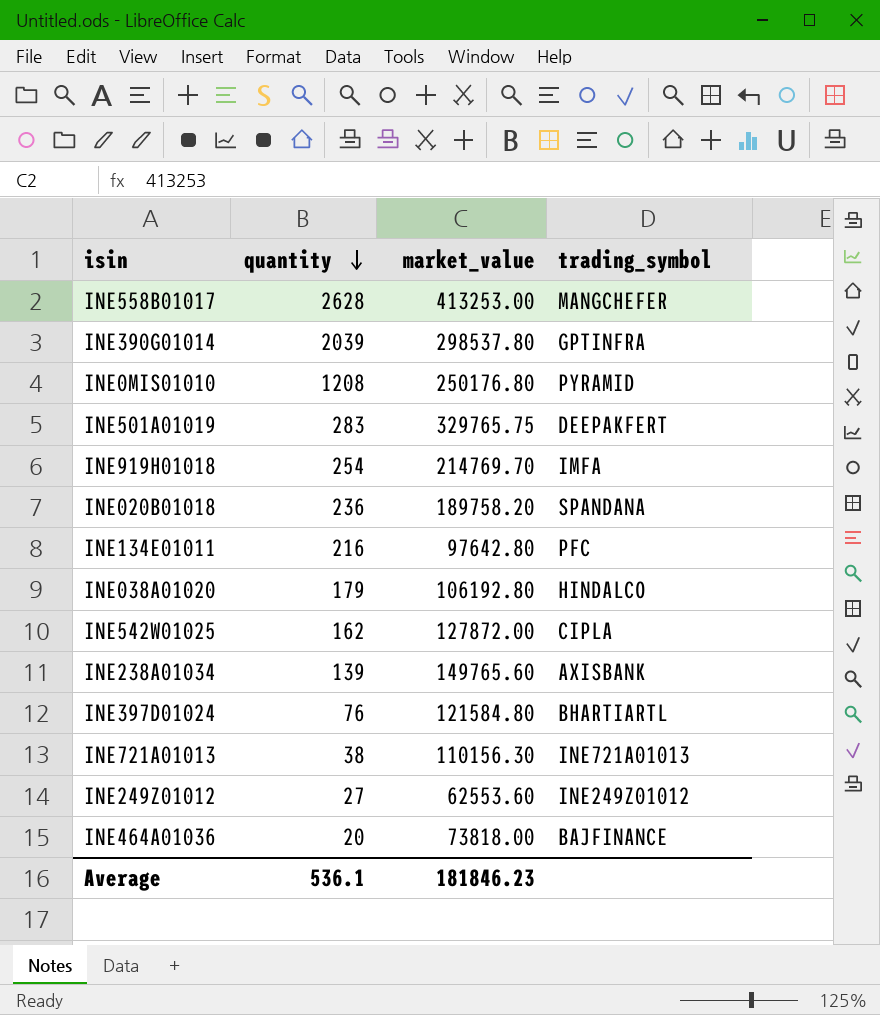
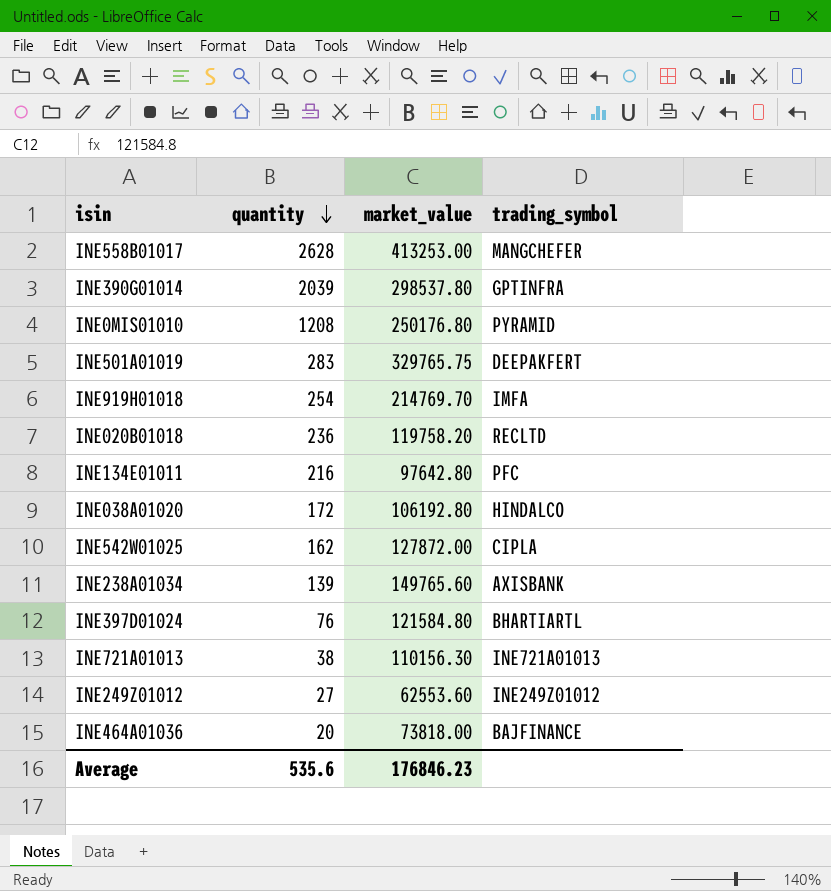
INE020B01018 | market_value: 189758.20 -> 119758.20
INE020B01018 | trading_symbol: SPANDANA -> RECLTD
INE038A01020 | quantity: 179 -> 172
Average | quantity: 536.1 -> 535.6
Average | market_value: 181846.23 -> 176846.23

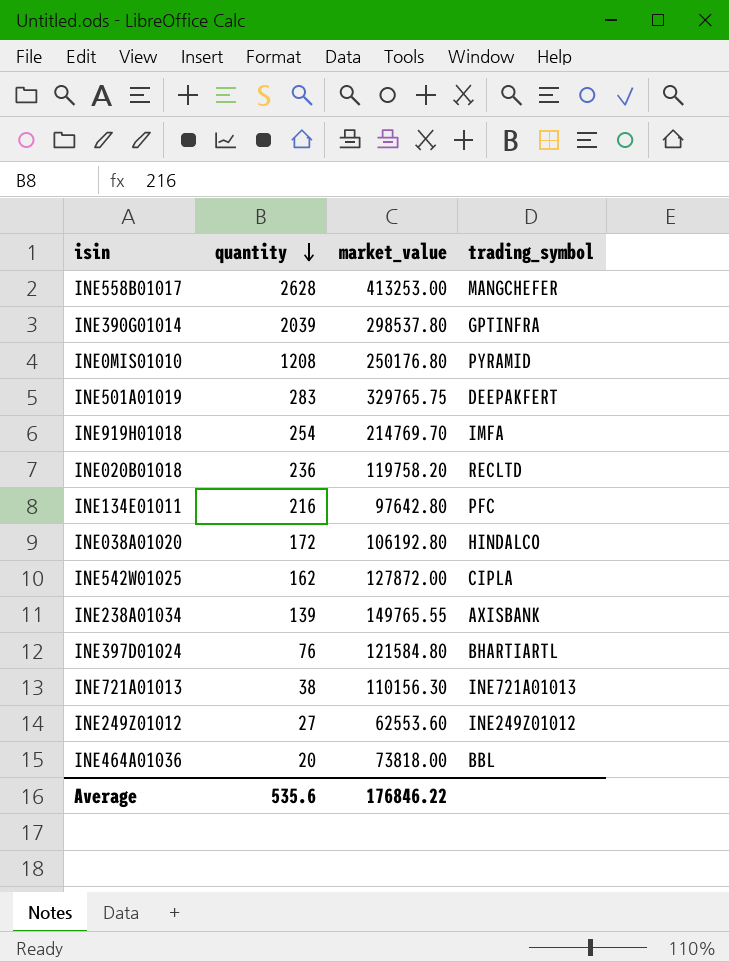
INE238A01034 | market_value: 149765.60 -> 149765.55
INE464A01036 | trading_symbol: BAJFINANCE -> BBL
Average | market_value: 176846.23 -> 176846.22

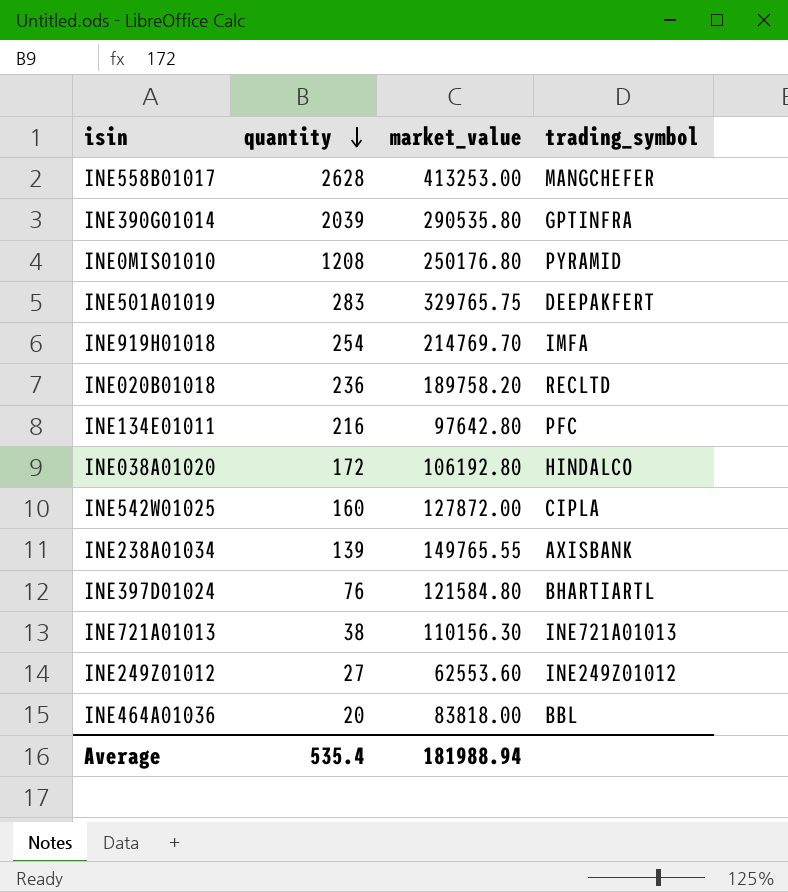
INE390G01014 | market_value: 298537.80 -> 290535.80
INE020B01018 | market_value: 119758.20 -> 189758.20
INE542W01025 | quantity: 162 -> 160
INE464A01036 | market_value: 73818.00 -> 83818.00
Average | quantity: 535.6 -> 535.4
Average | market_value: 176846.22 -> 181988.94

